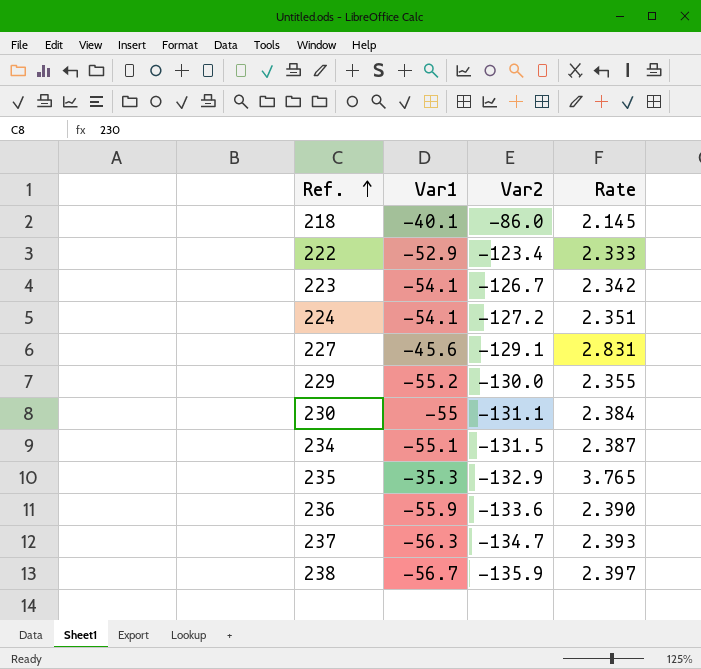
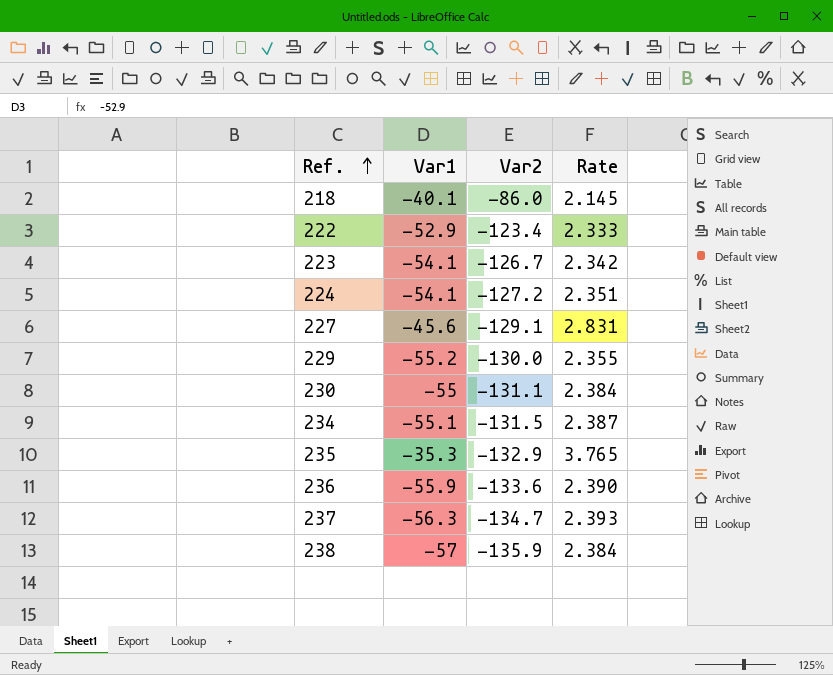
238 | Var1: -56.7 -> -57
238 | Rate: 2.397 -> 2.384

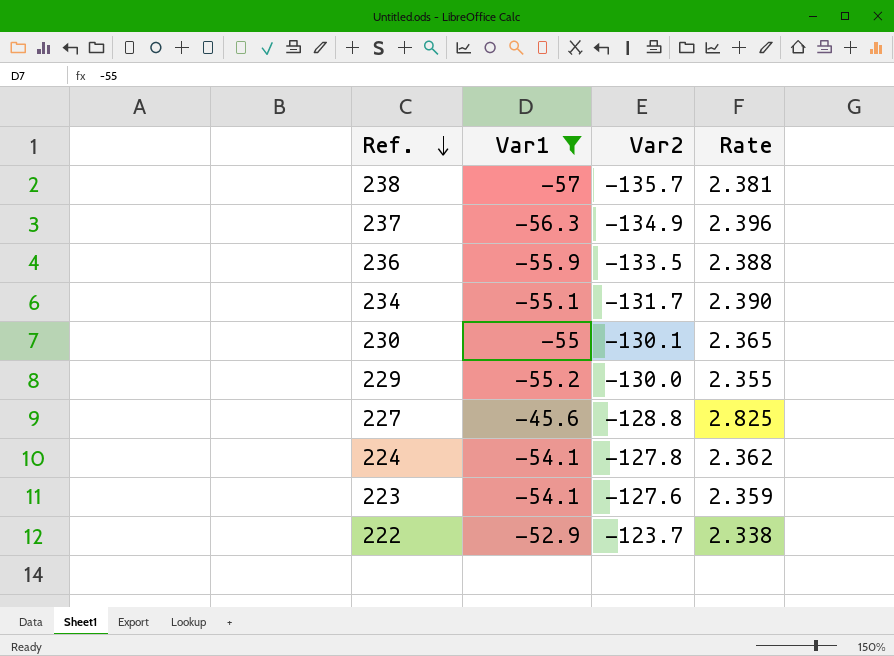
filter: none -> Var1 <= -45.6
row order: Ref. ascending -> Ref. descending
238 | Var2: -135.9 -> -135.7
238 | Rate: 2.384 -> 2.381
237 | Var2: -134.7 -> -134.9
237 | Rate: 2.393 -> 2.396
236 | Var2: -133.6 -> -133.5
236 | Rate: 2.390 -> 2.388
234 | Var2: -131.5 -> -131.7
234 | Rate: 2.387 -> 2.390
230 | Var2: -131.1 -> -130.1
230 | Rate: 2.384 -> 2.365
227 | Var2: -129.1 -> -128.8
227 | Rate: 2.831 -> 2.825
224 | Var2: -127.2 -> -127.8
224 | Rate: 2.351 -> 2.362
223 | Var2: -126.7 -> -127.6
223 | Rate: 2.342 -> 2.359
222 | Var2: -123.4 -> -123.7
222 | Rate: 2.333 -> 2.338

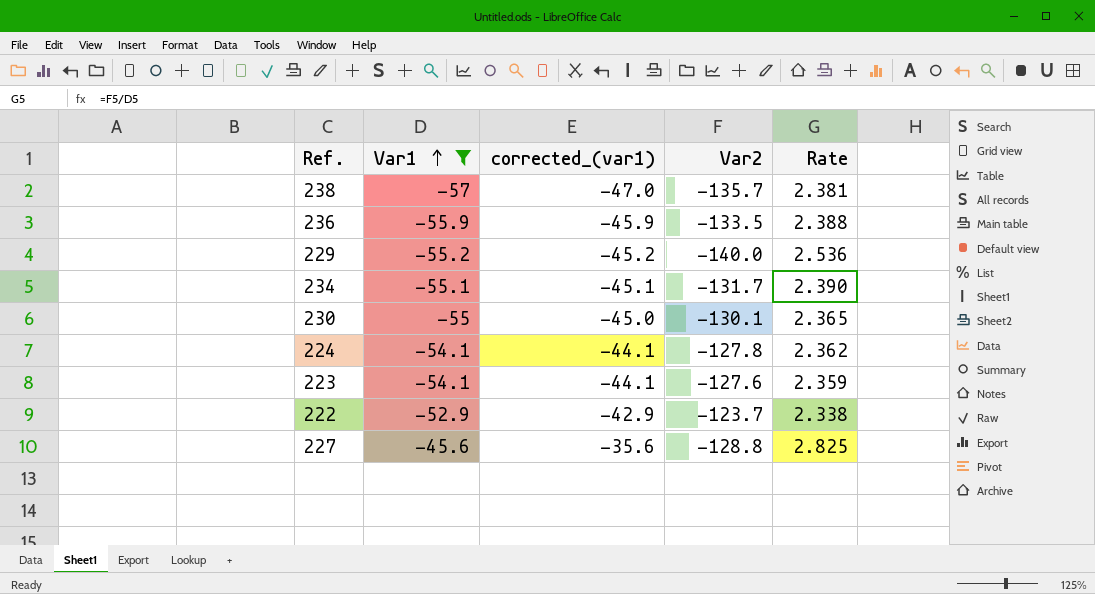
row order: Ref. descending -> Var1 ascending
column corrected_(var1) | formula: none -> [Var1] + 10
row 237: -56.3 | -134.9 | 2.396 -> none
229 | Var2: -130.0 -> -140.0
229 | Rate: 2.355 -> 2.536

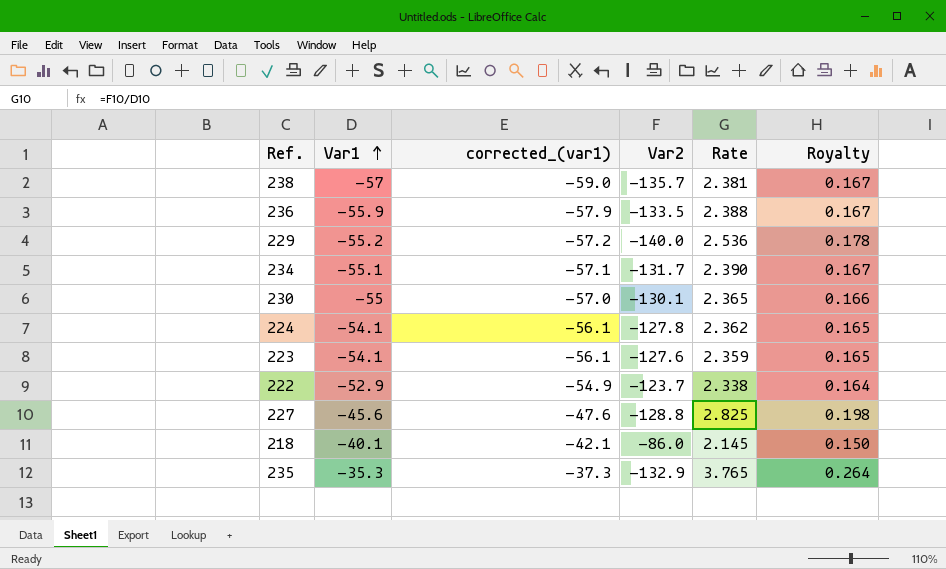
filter: Var1 <= -45.6 -> none
column corrected_(var1) | formula: [Var1] + 10 -> [Var1] - 2
column Royalty | formula: none -> [Rate] * 0.07

